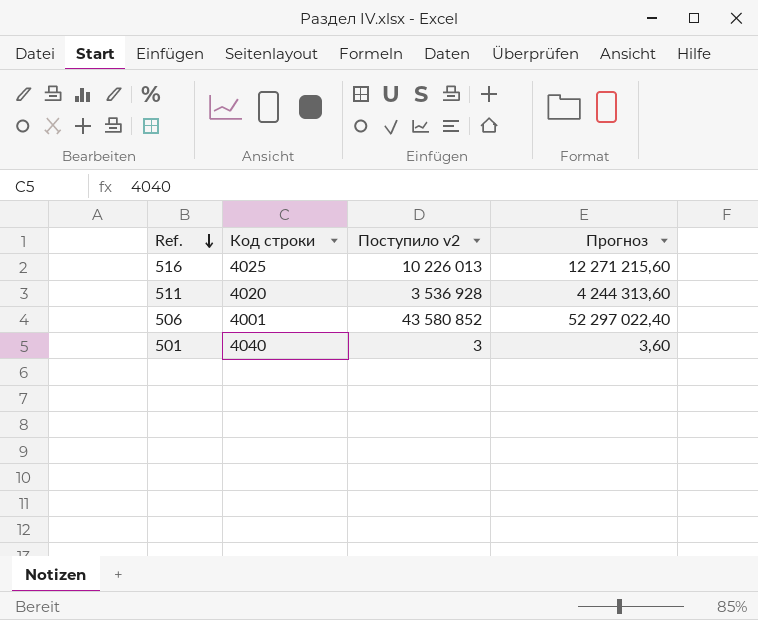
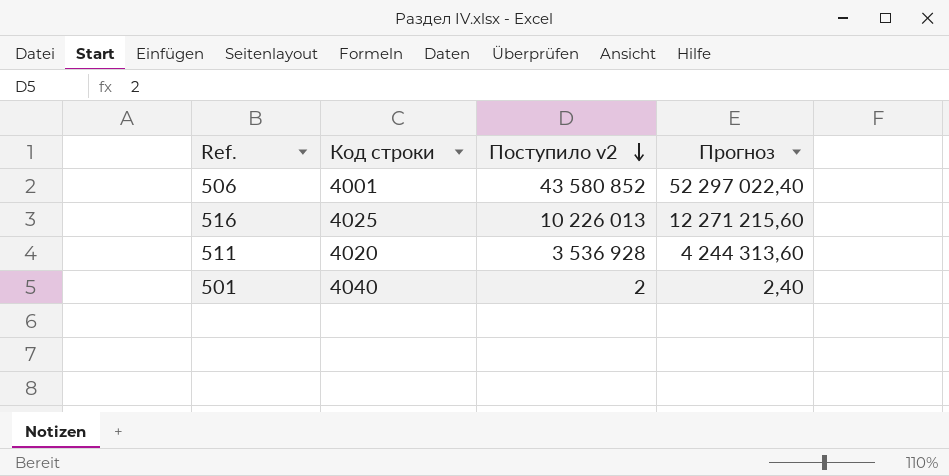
row order: Ref. descending -> Поступило v2 descending
501 | Поступило v2: 3 -> 2
501 | Прогноз: 3,60 -> 2,40

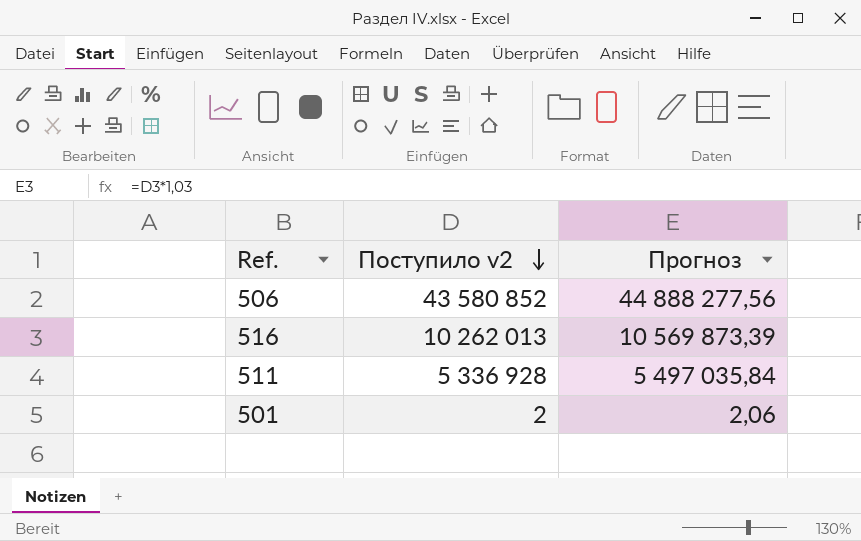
column Код строки | position: 2 -> none
column Прогноз | formula: [Поступило v2] * 1,2 -> [Поступило v2] * 1,03
516 | Поступило v2: 10 226 013 -> 10 262 013
511 | Поступило v2: 3 536 928 -> 5 336 928

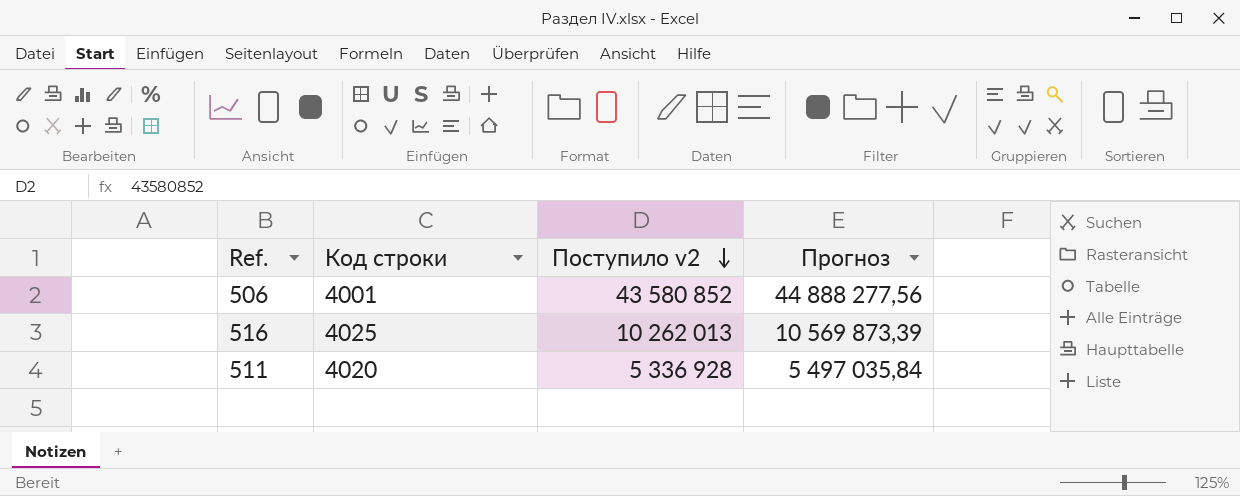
column Код строки | position: none -> 2
row 501: 2 | 2,06 -> none

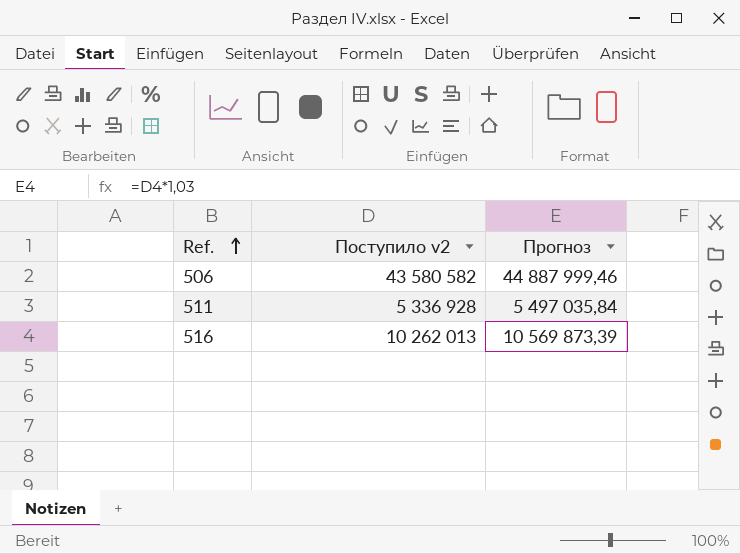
row order: Поступило v2 descending -> Ref. ascending
column Код строки | position: 2 -> none
506 | Поступило v2: 43 580 852 -> 43 580 582
506 | Прогноз: 44 888 277,56 -> 44 887 999,46

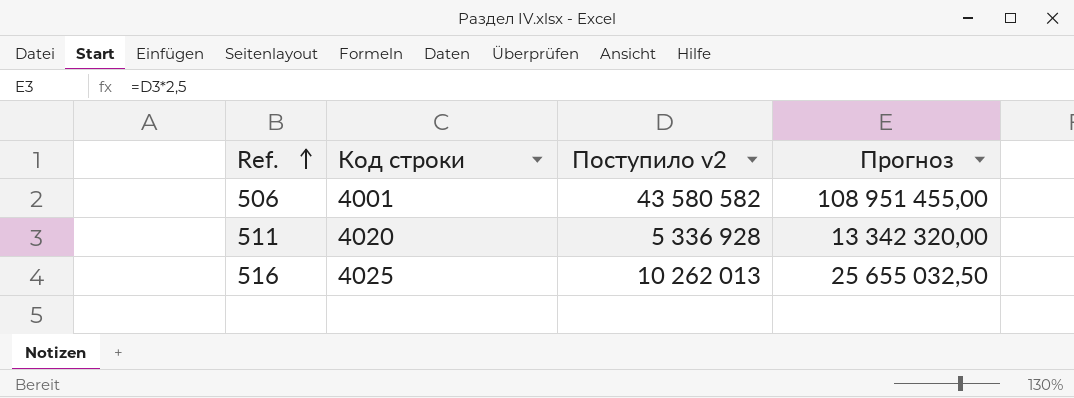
column Код строки | position: none -> 2
column Прогноз | formula: [Поступило v2] * 1,03 -> [Поступило v2] * 2,5

